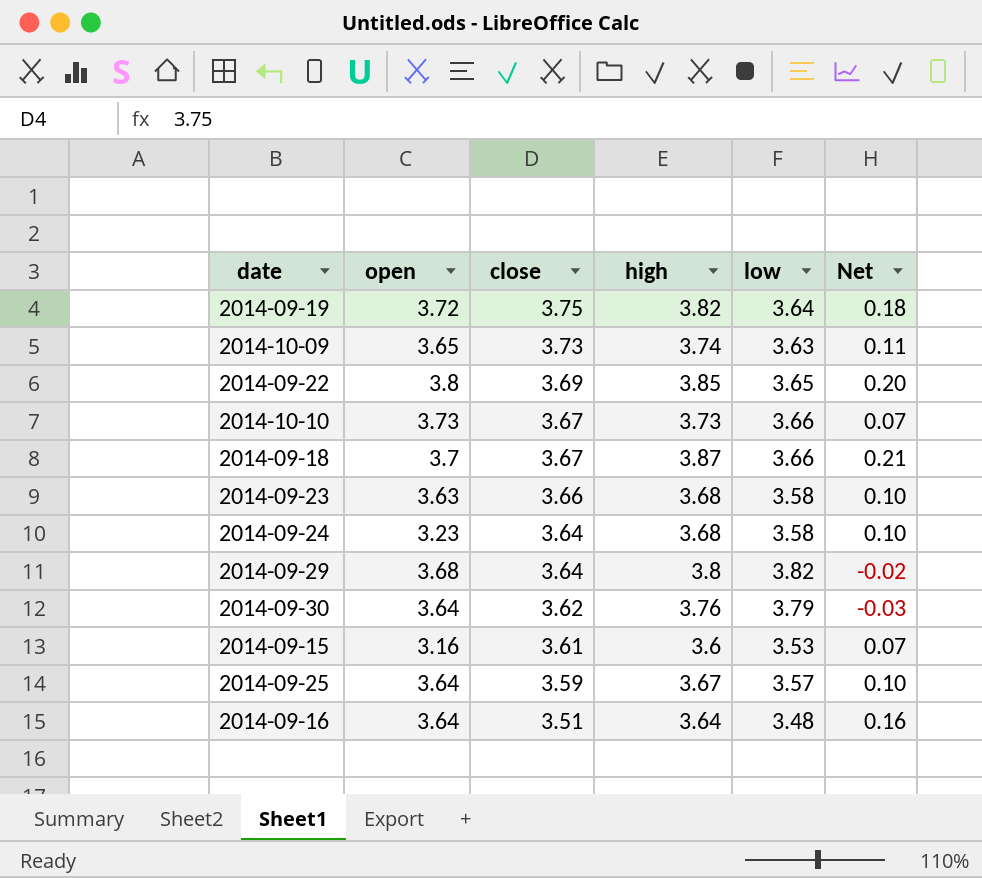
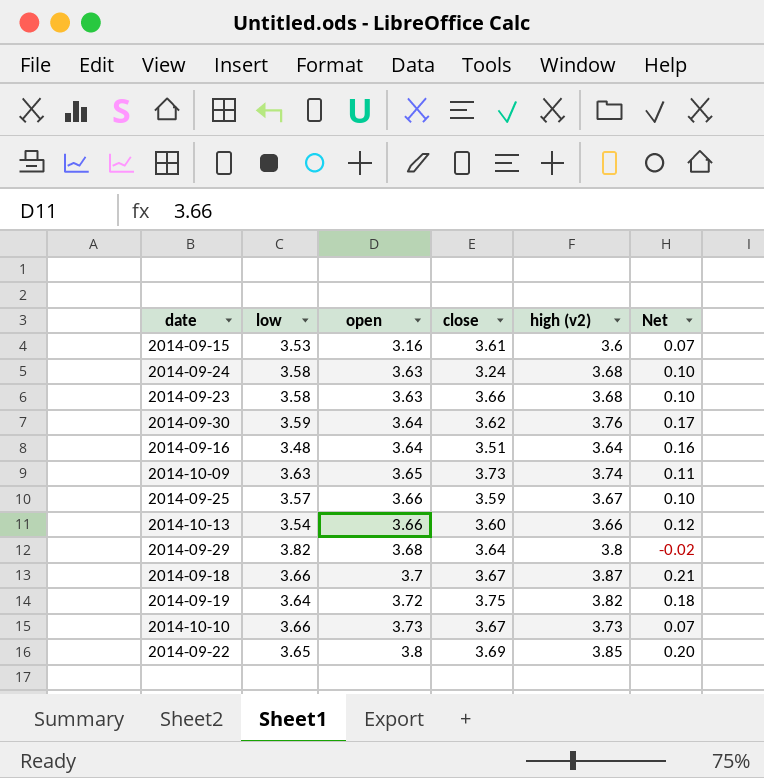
row order: close descending -> open ascending
column low | position: 5 -> 2
column name: high -> high (v2)
2014-09-24 | open: 3.23 -> 3.63
2014-09-24 | close: 3.64 -> 3.24
2014-09-30 | low: 3.79 -> 3.59
2014-09-30 | Net: -0.03 -> 0.17
2014-09-25 | open: 3.64 -> 3.66
row 2014-10-13: none -> 3.54 | 3.66 | 3.60 | 3.66 | 0.12

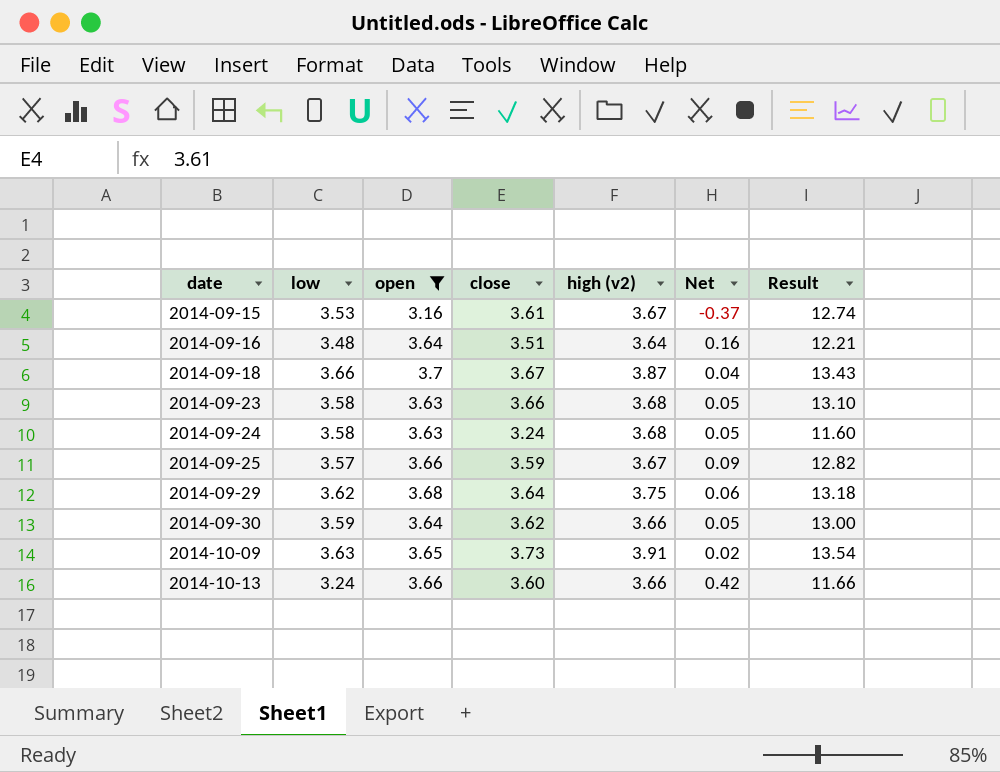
filter: none -> open <= 3.7
row order: open ascending -> date ascending
column Net | formula: [high (v2)] - [low] -> [open] - [low]
column Result | formula: none -> [low] * [close]
2014-09-15 | high (v2): 3.6 -> 3.67
2014-09-29 | low: 3.82 -> 3.62
2014-09-29 | high (v2): 3.8 -> 3.75
2014-09-30 | high (v2): 3.76 -> 3.66
2014-10-09 | high (v2): 3.74 -> 3.91
2014-10-13 | low: 3.54 -> 3.24

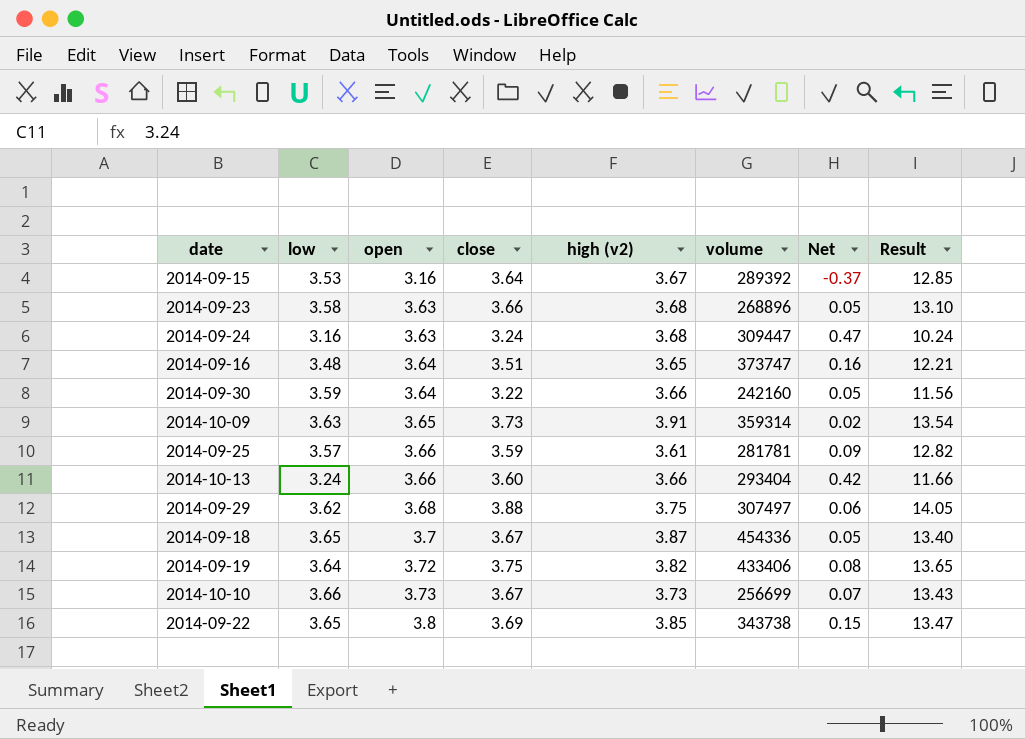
filter: open <= 3.7 -> none
row order: date ascending -> open ascending
column volume | position: none -> 6
2014-09-15 | close: 3.61 -> 3.64
2014-09-15 | Result: 12.74 -> 12.85
2014-09-24 | low: 3.58 -> 3.16
2014-09-24 | Net: 0.05 -> 0.47
2014-09-24 | Result: 11.60 -> 10.24
2014-09-16 | high (v2): 3.64 -> 3.65
2014-09-30 | close: 3.62 -> 3.22
2014-09-30 | Result: 13.00 -> 11.56
2014-09-25 | high (v2): 3.67 -> 3.61
2014-09-29 | close: 3.64 -> 3.88
2014-09-29 | Result: 13.18 -> 14.05
2014-09-18 | low: 3.66 -> 3.65
2014-09-18 | Net: 0.04 -> 0.05
2014-09-18 | Result: 13.43 -> 13.40

